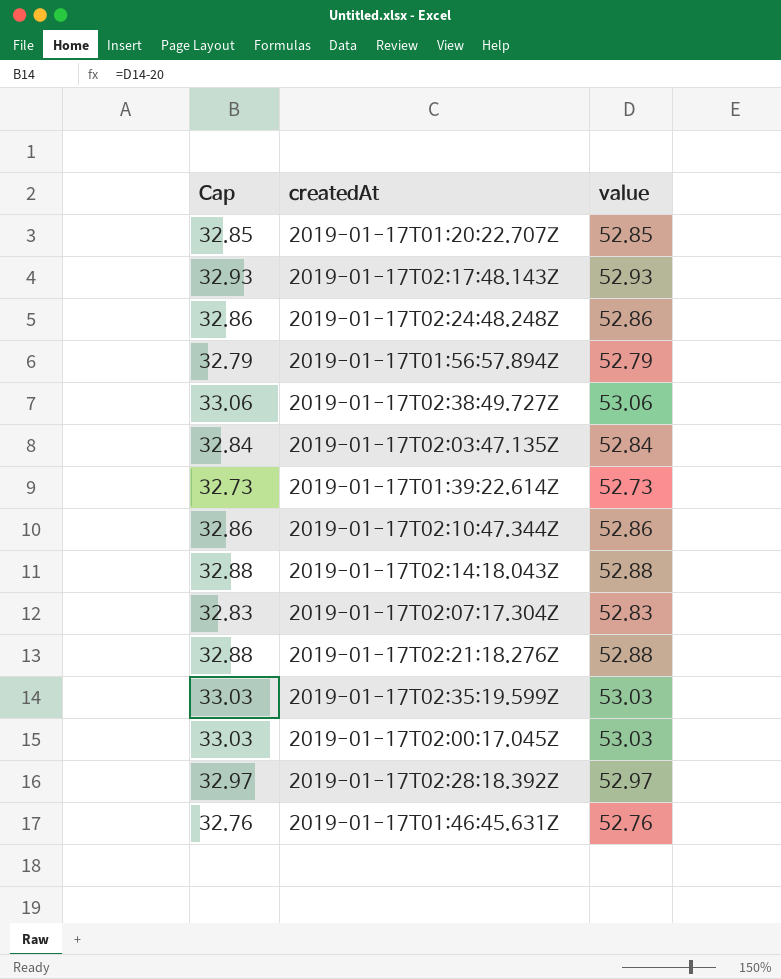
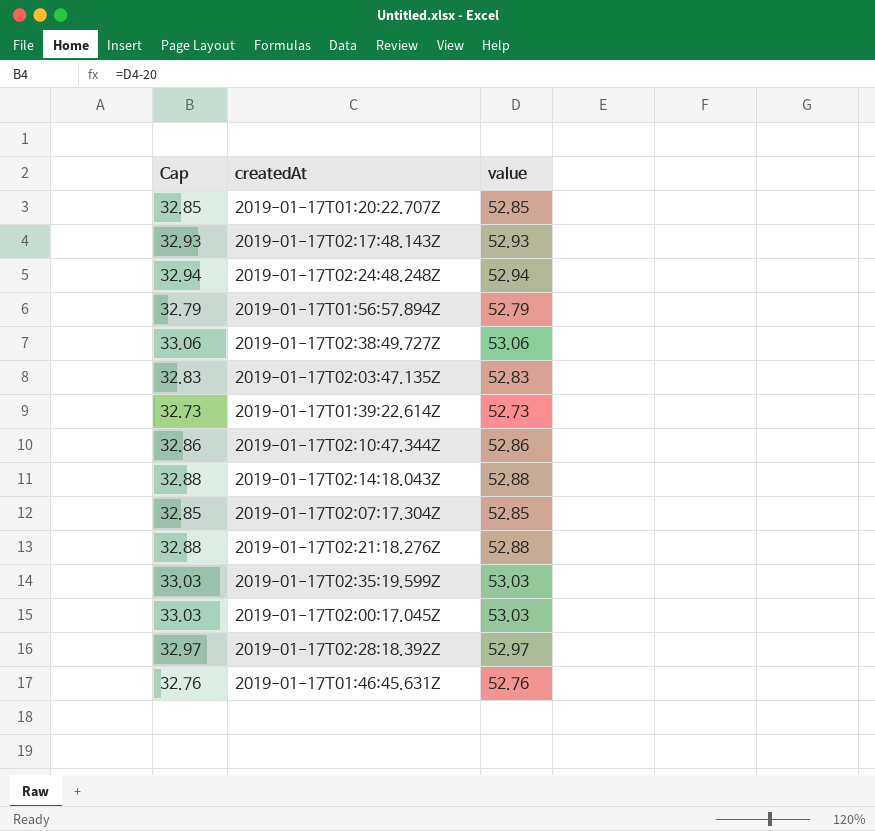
2019-01-17T02:24:48.248Z | Cap: 32.86 -> 32.94
2019-01-17T02:24:48.248Z | value: 52.86 -> 52.94
2019-01-17T02:03:47.135Z | Cap: 32.84 -> 32.83
2019-01-17T02:03:47.135Z | value: 52.84 -> 52.83
2019-01-17T02:07:17.304Z | Cap: 32.83 -> 32.85
2019-01-17T02:07:17.304Z | value: 52.83 -> 52.85

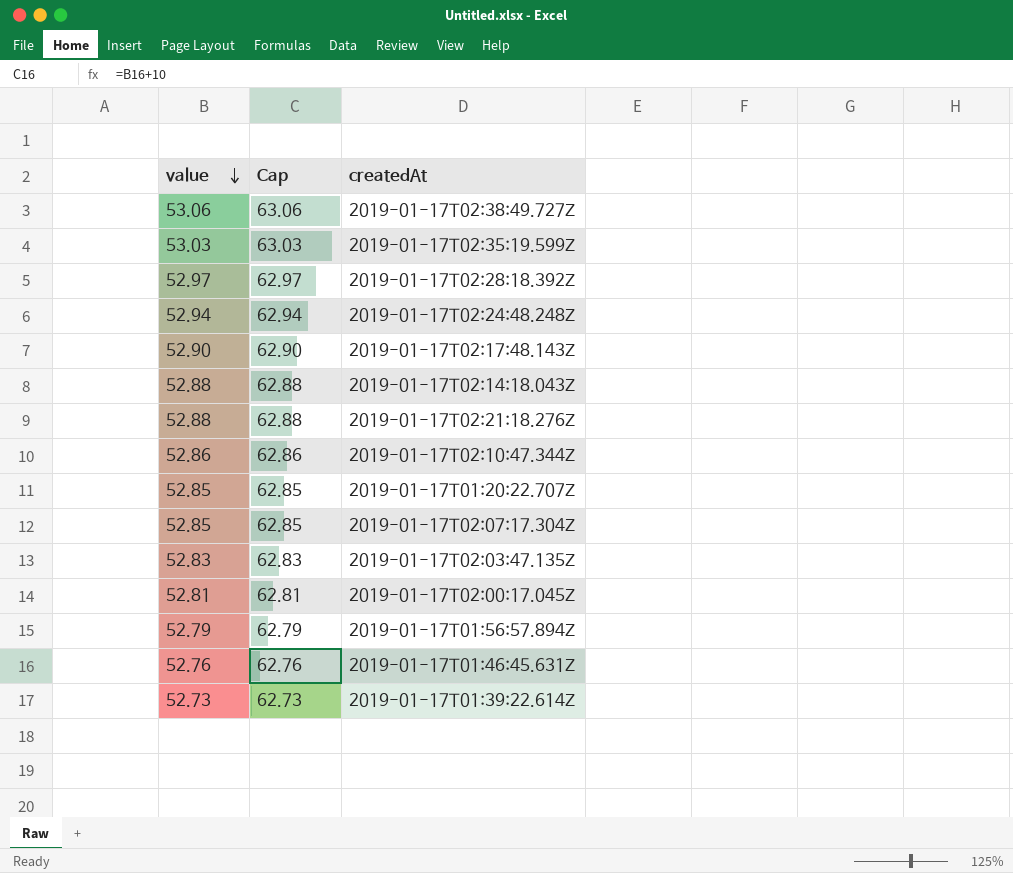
row order: none -> value descending
column value | position: 3 -> 1
column Cap | formula: [value] - 20 -> [value] + 10
2019-01-17T02:17:48.143Z | value: 52.93 -> 52.90
2019-01-17T02:00:17.045Z | value: 53.03 -> 52.81

